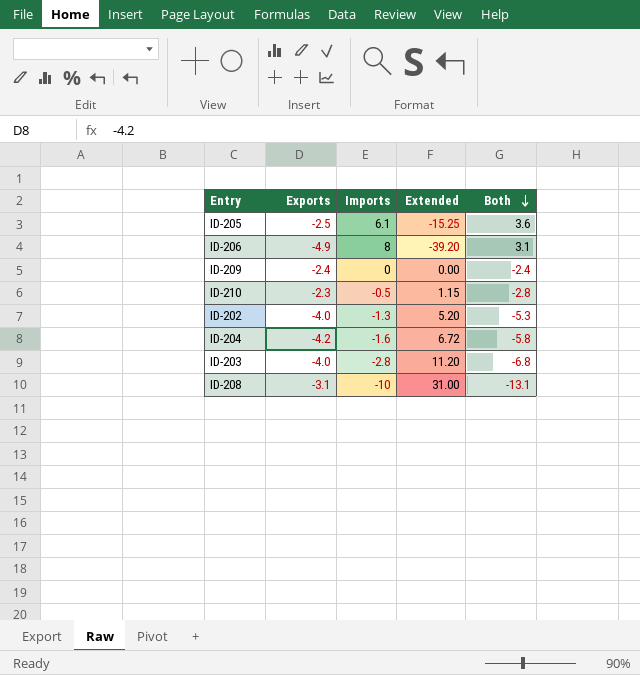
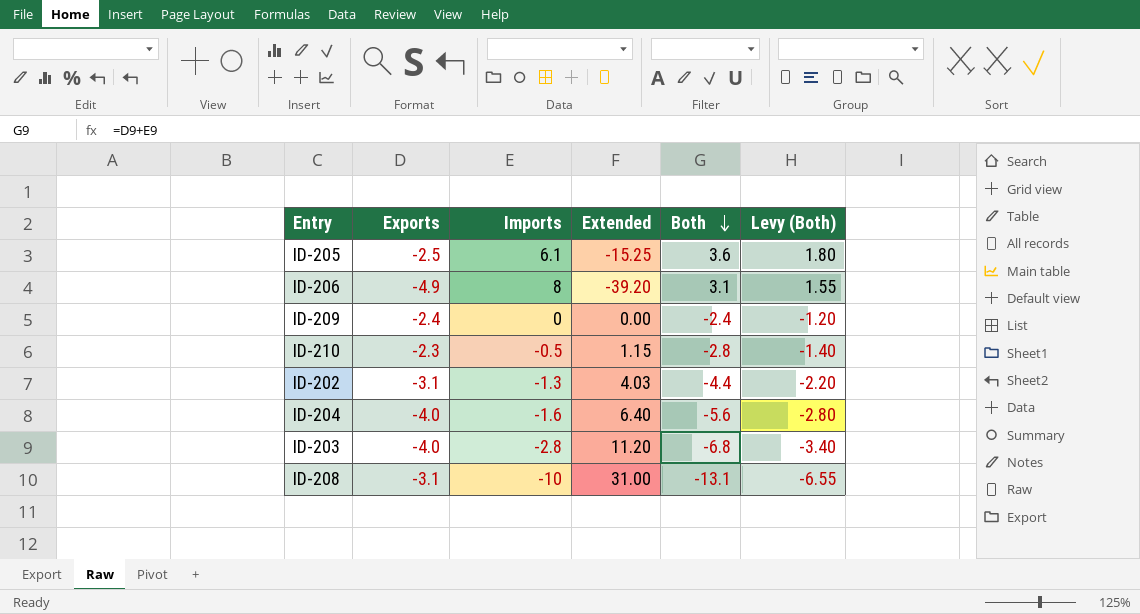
column Levy (Both) | formula: none -> [Both] * 0.5
ID-202 | Exports: -4.0 -> -3.1
ID-202 | Extended: 5.20 -> 4.03
ID-202 | Both: -5.3 -> -4.4
ID-204 | Exports: -4.2 -> -4.0
ID-204 | Extended: 6.72 -> 6.40
ID-204 | Both: -5.8 -> -5.6

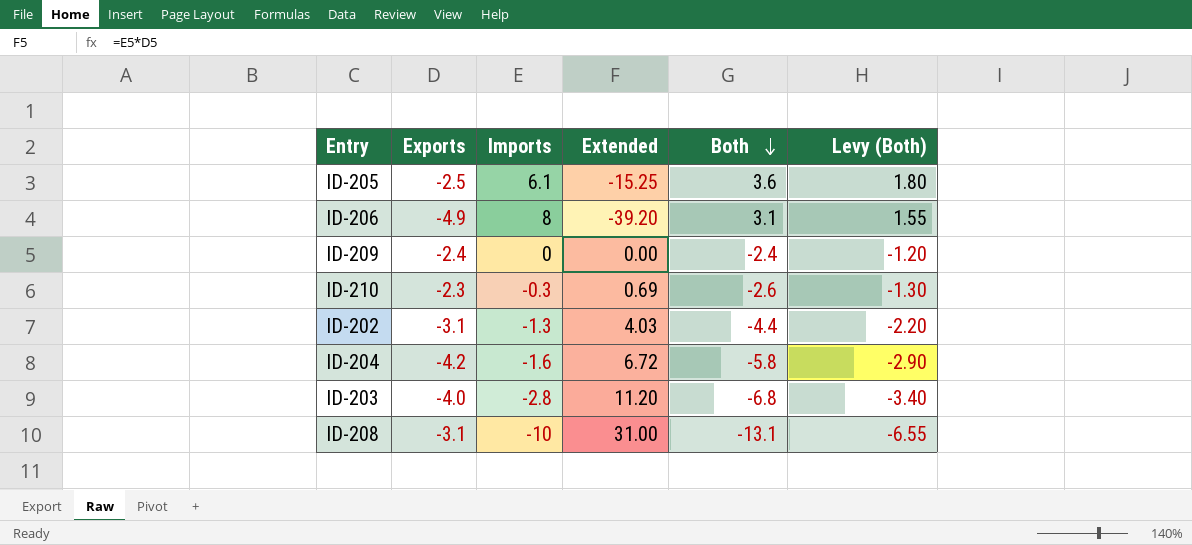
ID-210 | Imports: -0.5 -> -0.3
ID-210 | Extended: 1.15 -> 0.69
ID-210 | Both: -2.8 -> -2.6
ID-210 | Levy (Both): -1.40 -> -1.30
ID-204 | Exports: -4.0 -> -4.2
ID-204 | Extended: 6.40 -> 6.72
ID-204 | Both: -5.6 -> -5.8
ID-204 | Levy (Both): -2.80 -> -2.90

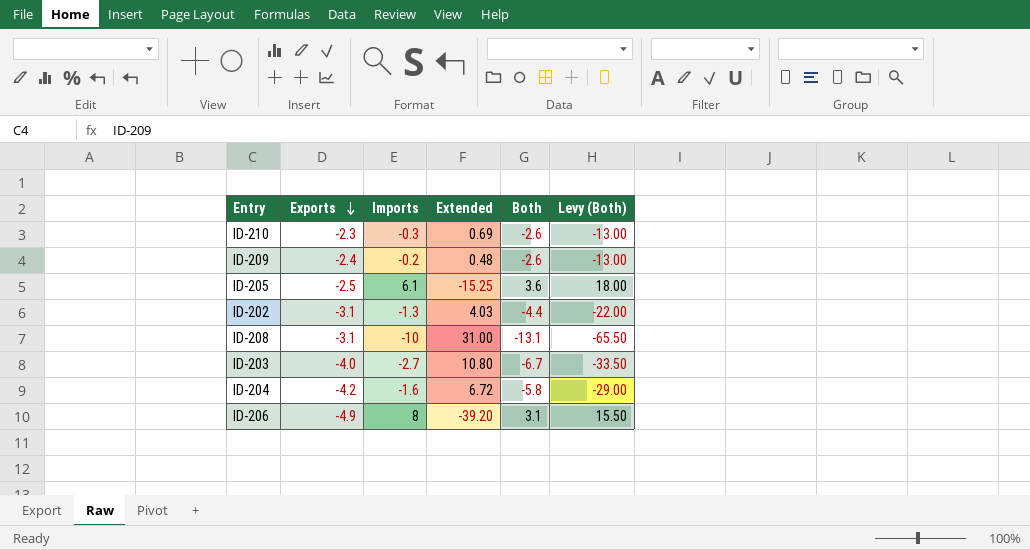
row order: Both descending -> Exports descending
column Levy (Both) | formula: [Both] * 0.5 -> [Both] * 5
ID-209 | Imports: 0 -> -0.2
ID-209 | Extended: 0.00 -> 0.48
ID-209 | Both: -2.4 -> -2.6
ID-203 | Imports: -2.8 -> -2.7
ID-203 | Extended: 11.20 -> 10.80
ID-203 | Both: -6.8 -> -6.7

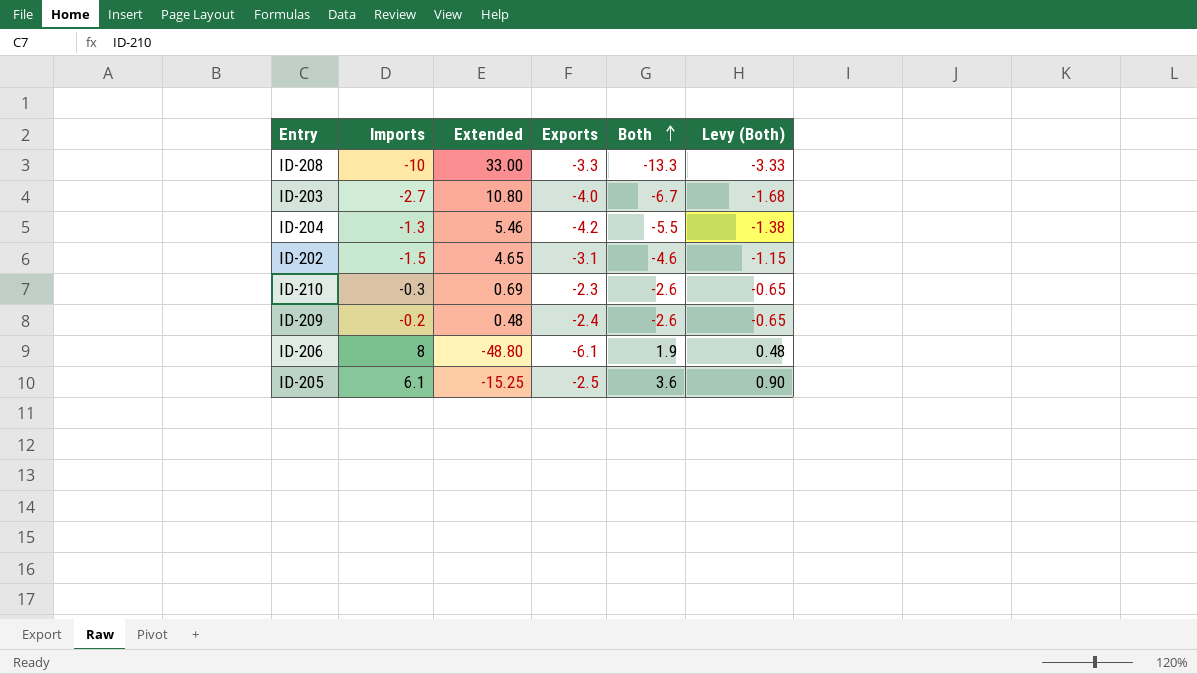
row order: Exports descending -> Both ascending
column Exports | position: 2 -> 4
column Levy (Both) | formula: [Both] * 5 -> [Both] * 0.25
ID-208 | Extended: 31.00 -> 33.00
ID-208 | Exports: -3.1 -> -3.3
ID-208 | Both: -13.1 -> -13.3
ID-204 | Imports: -1.6 -> -1.3
ID-204 | Extended: 6.72 -> 5.46
ID-204 | Both: -5.8 -> -5.5
ID-202 | Imports: -1.3 -> -1.5
ID-202 | Extended: 4.03 -> 4.65
ID-202 | Both: -4.4 -> -4.6
ID-206 | Extended: -39.20 -> -48.80
ID-206 | Exports: -4.9 -> -6.1
ID-206 | Both: 3.1 -> 1.9

